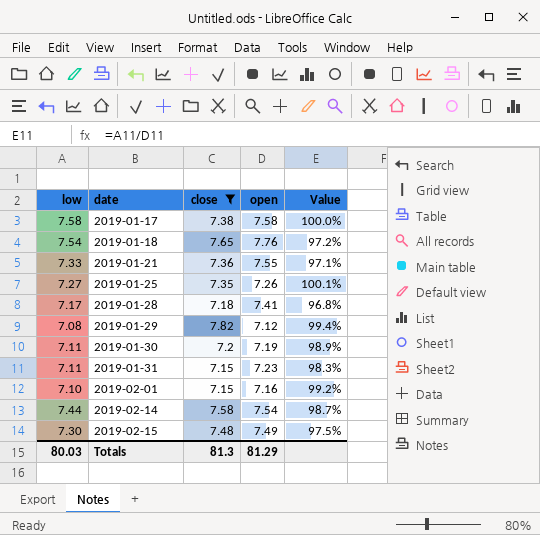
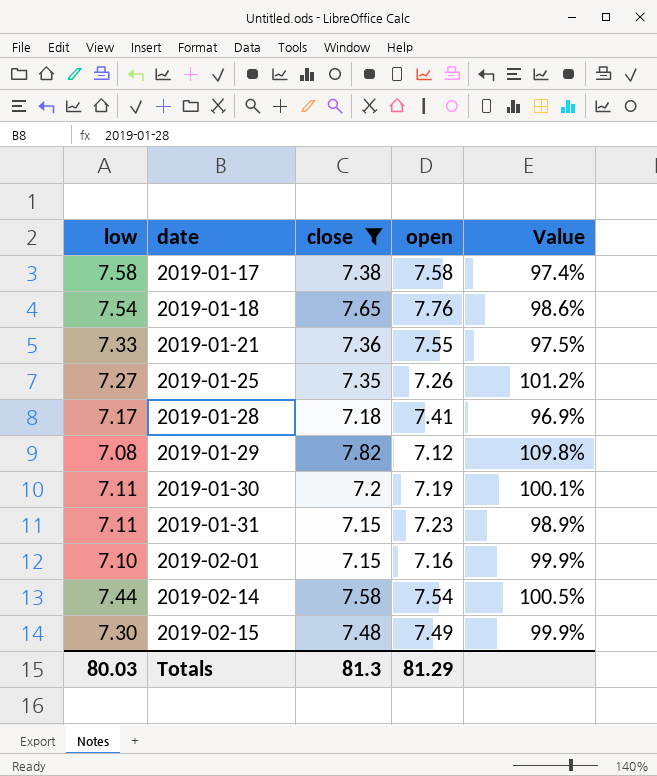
column Value | formula: [low] / [open] -> [close] / [open]

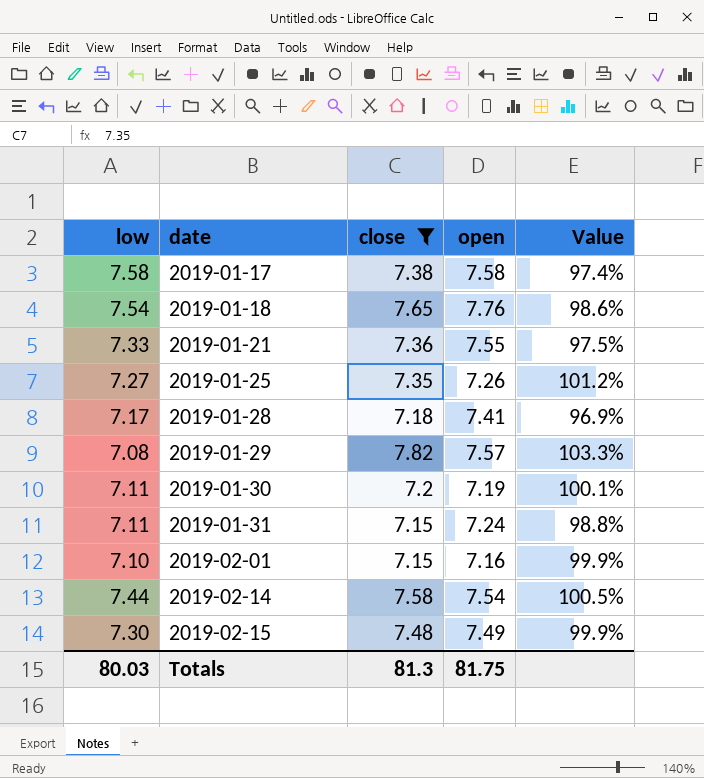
2019-01-29 | open: 7.12 -> 7.57
2019-01-29 | Value: 109.8% -> 103.3%
2019-01-31 | open: 7.23 -> 7.24
2019-01-31 | Value: 98.9% -> 98.8%
Totals | open: 81.29 -> 81.75

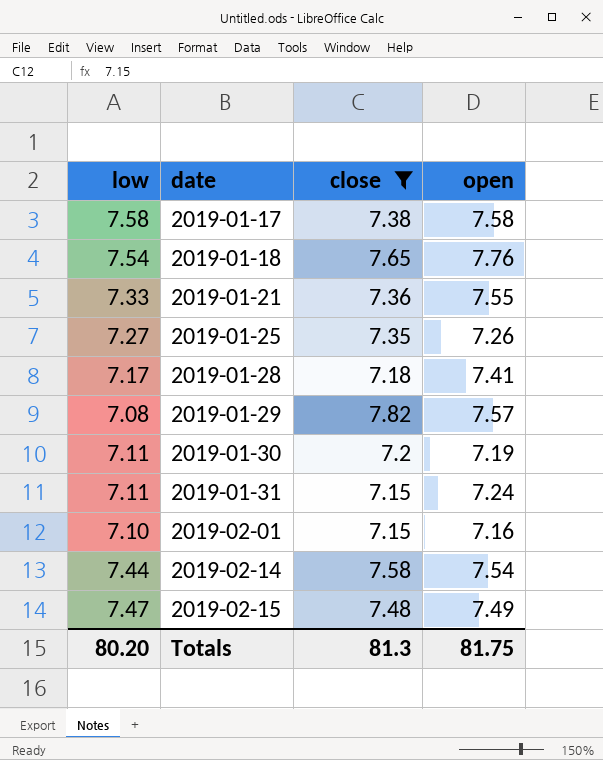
column Value | formula: [close] / [open] -> none
2019-02-15 | low: 7.30 -> 7.47
Totals | low: 80.03 -> 80.20

